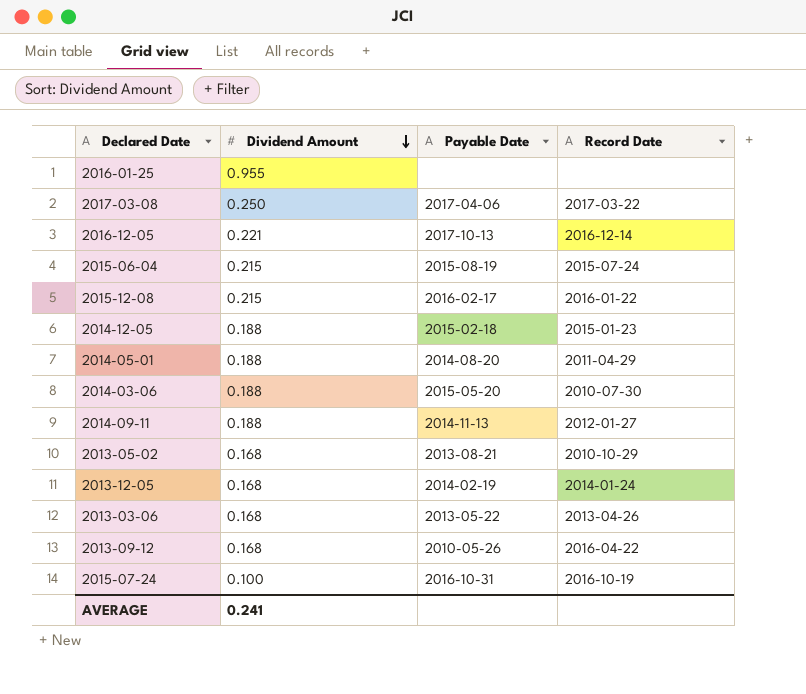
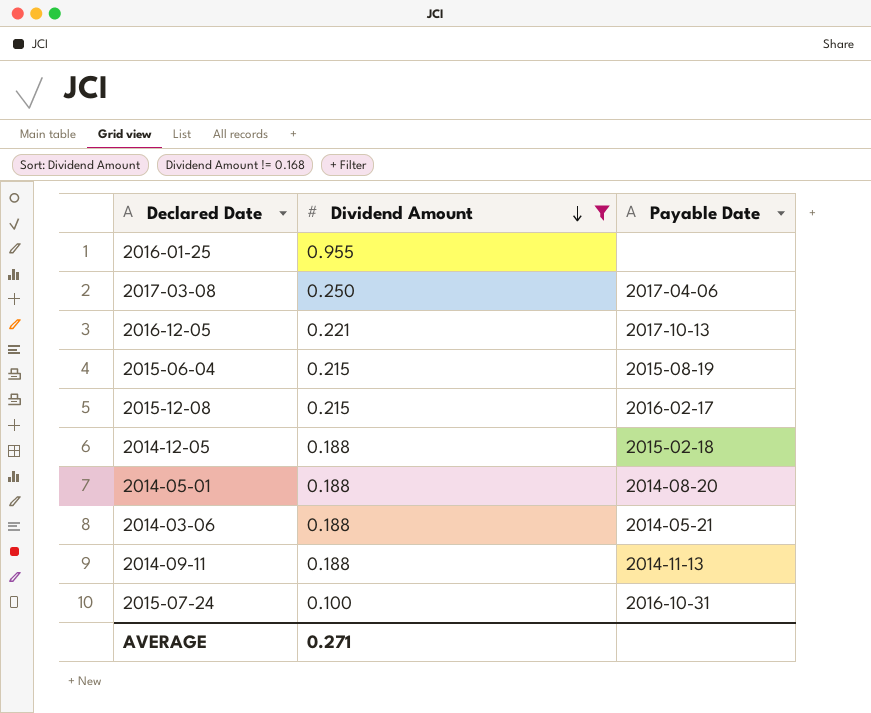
filter: none -> Dividend Amount != 0.168
column Record Date | position: 4 -> none
2014-03-06 | Payable Date: 2015-05-20 -> 2014-05-21
AVERAGE | Dividend Amount: 0.241 -> 0.271

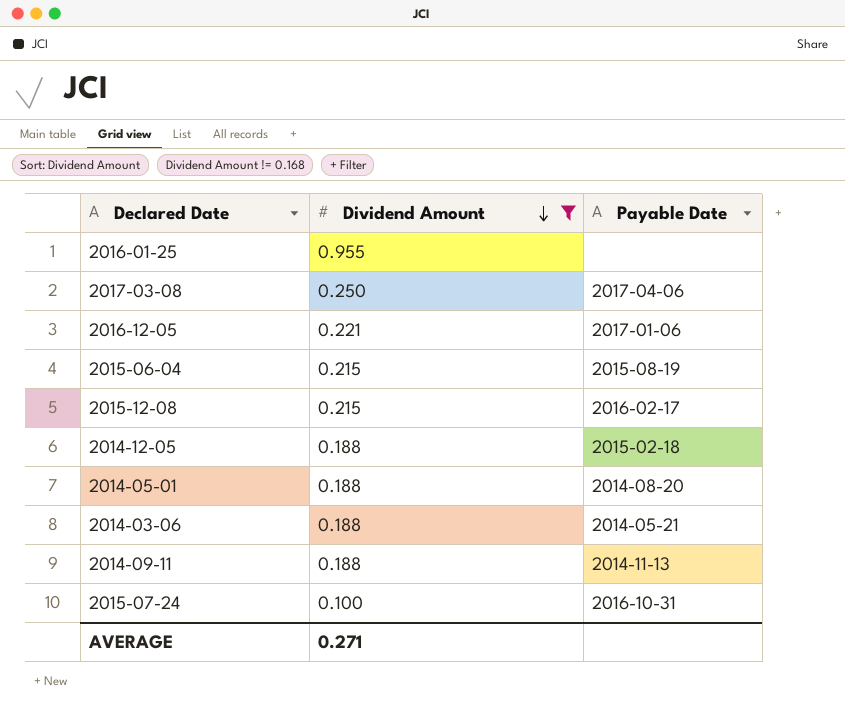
2016-12-05 | Payable Date: 2017-10-13 -> 2017-01-06

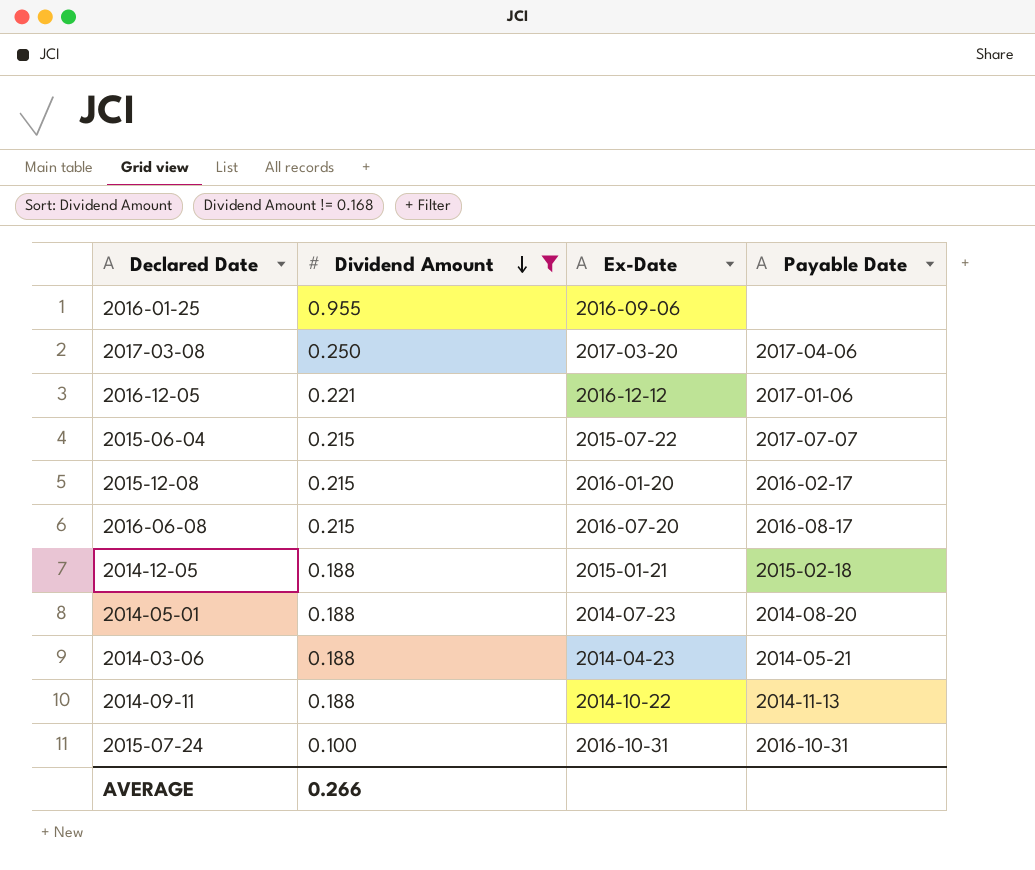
column Ex-Date | position: none -> 3
2015-06-04 | Payable Date: 2015-08-19 -> 2017-07-07
row 2016-06-08: none -> 0.215 | 2016-07-20 | 2016-08-17
AVERAGE | Dividend Amount: 0.271 -> 0.266

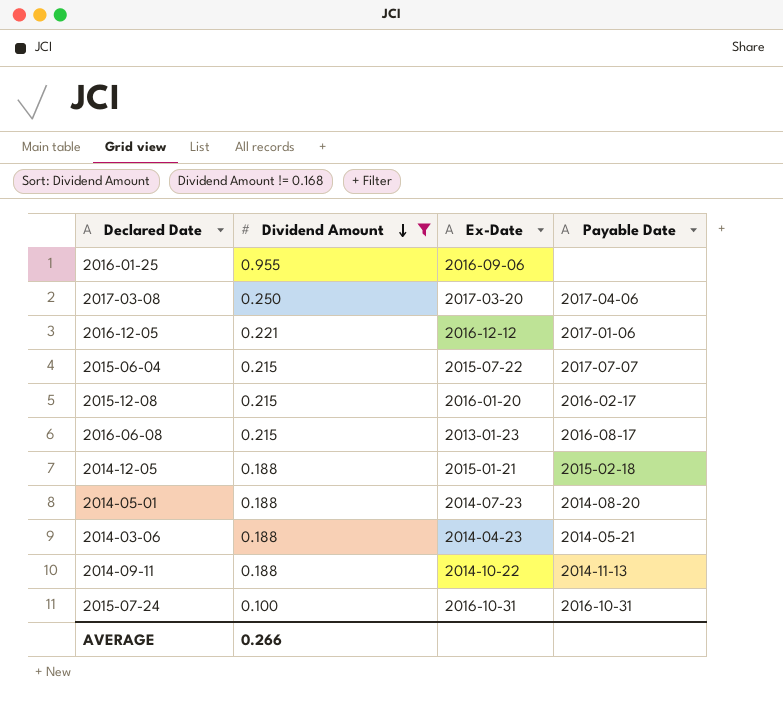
2016-06-08 | Ex-Date: 2016-07-20 -> 2013-01-23

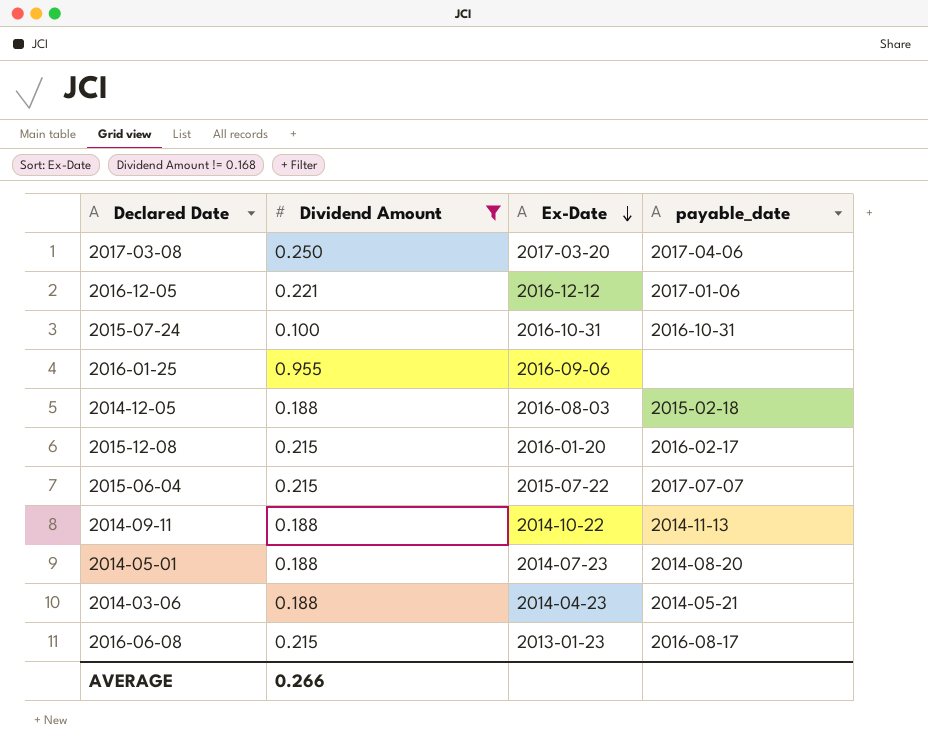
row order: Dividend Amount descending -> Ex-Date descending
column name: Payable Date -> payable_date
2014-12-05 | Ex-Date: 2015-01-21 -> 2016-08-03

